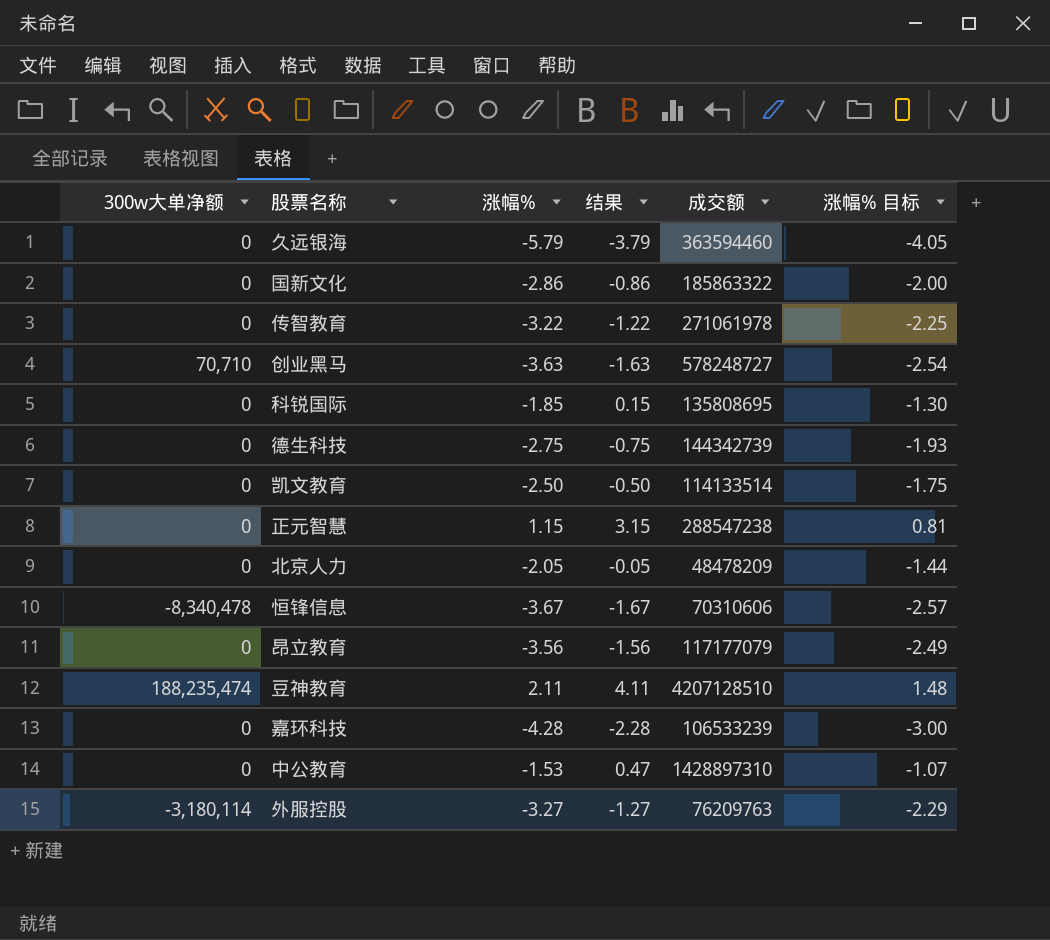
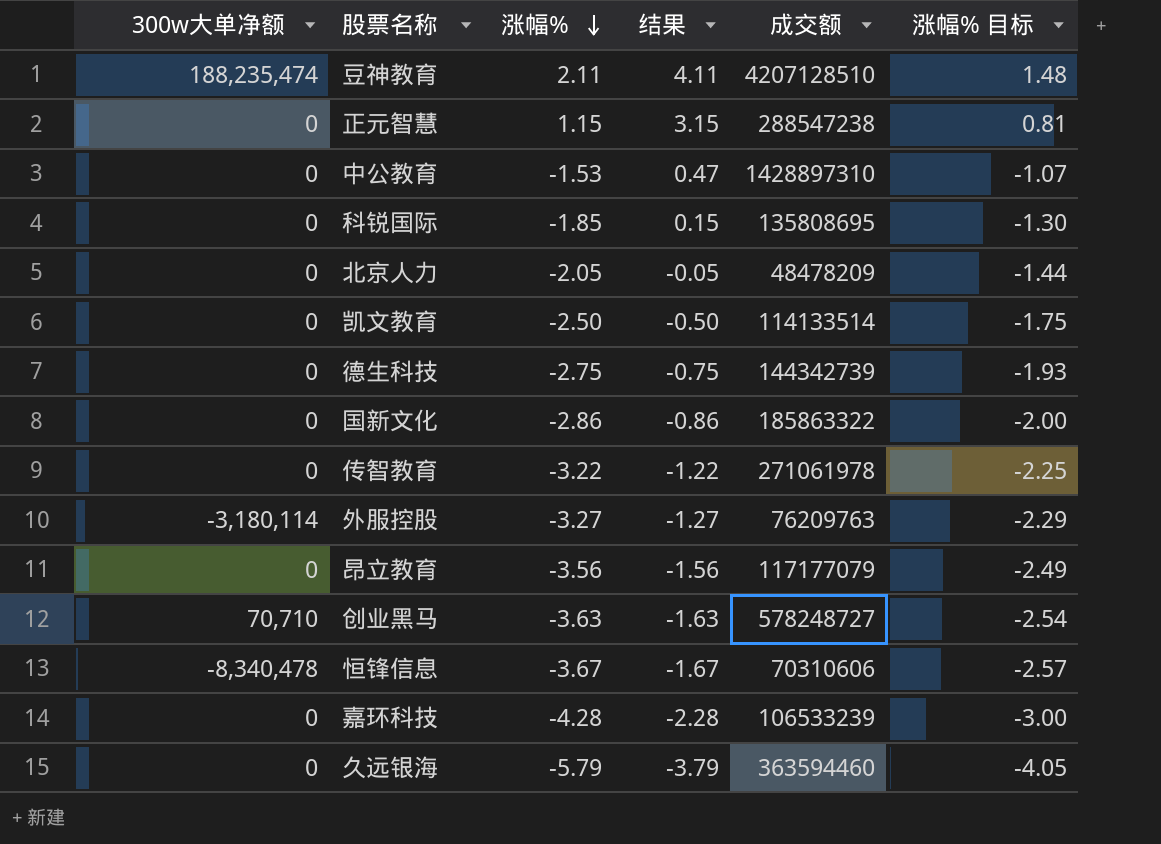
row order: none -> 涨幅% descending

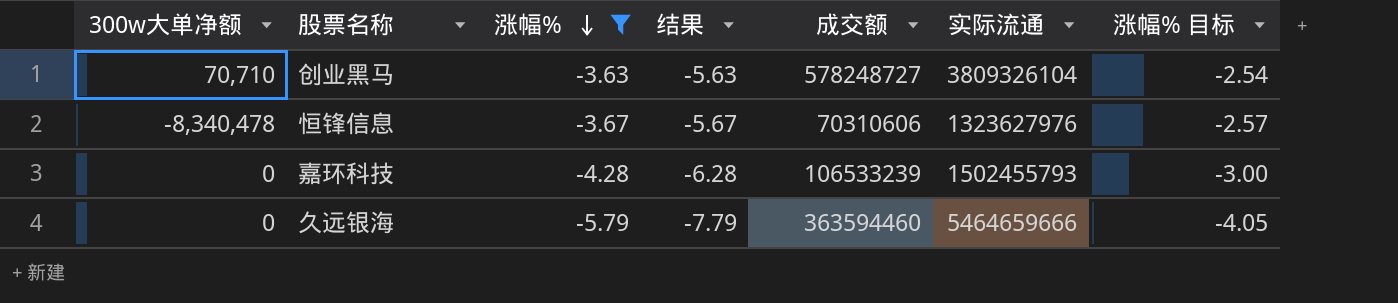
filter: none -> 涨幅% <= -3.63
column 结果 | formula: [涨幅%] + 2 -> [涨幅%] - 2
column 实际流通 | position: none -> 6

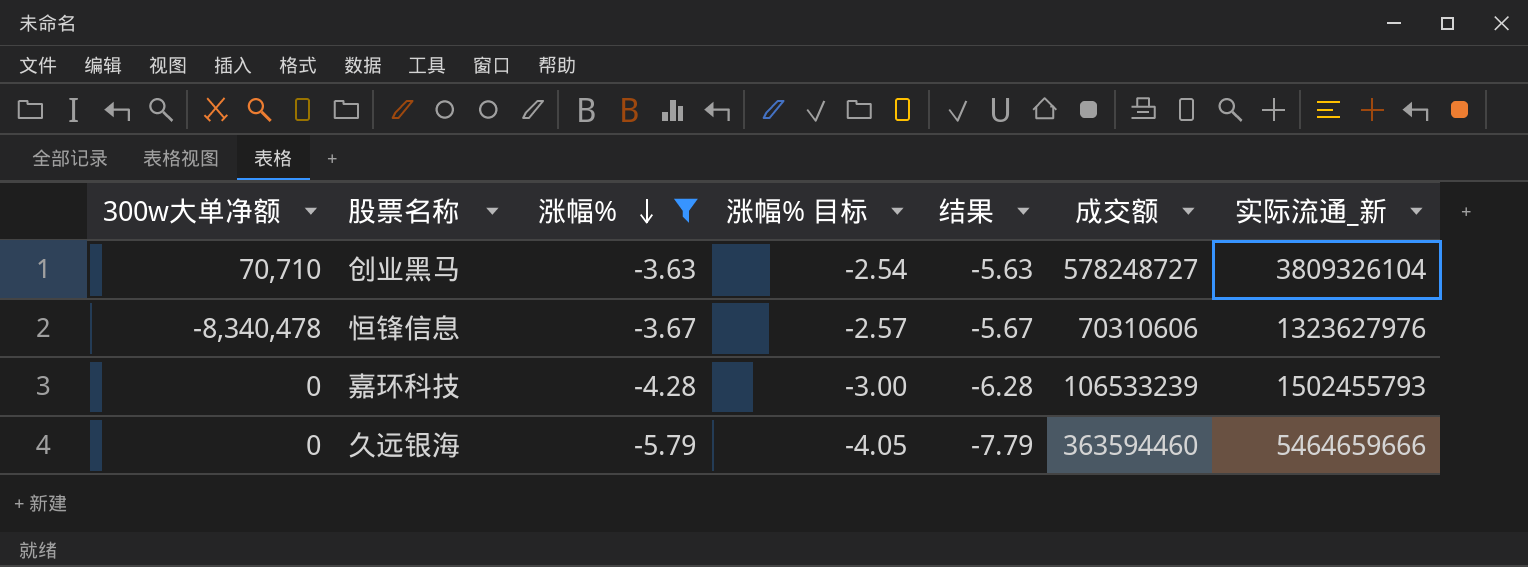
column 涨幅% 目标 | position: 7 -> 4
column name: 实际流通 -> 实际流通_新

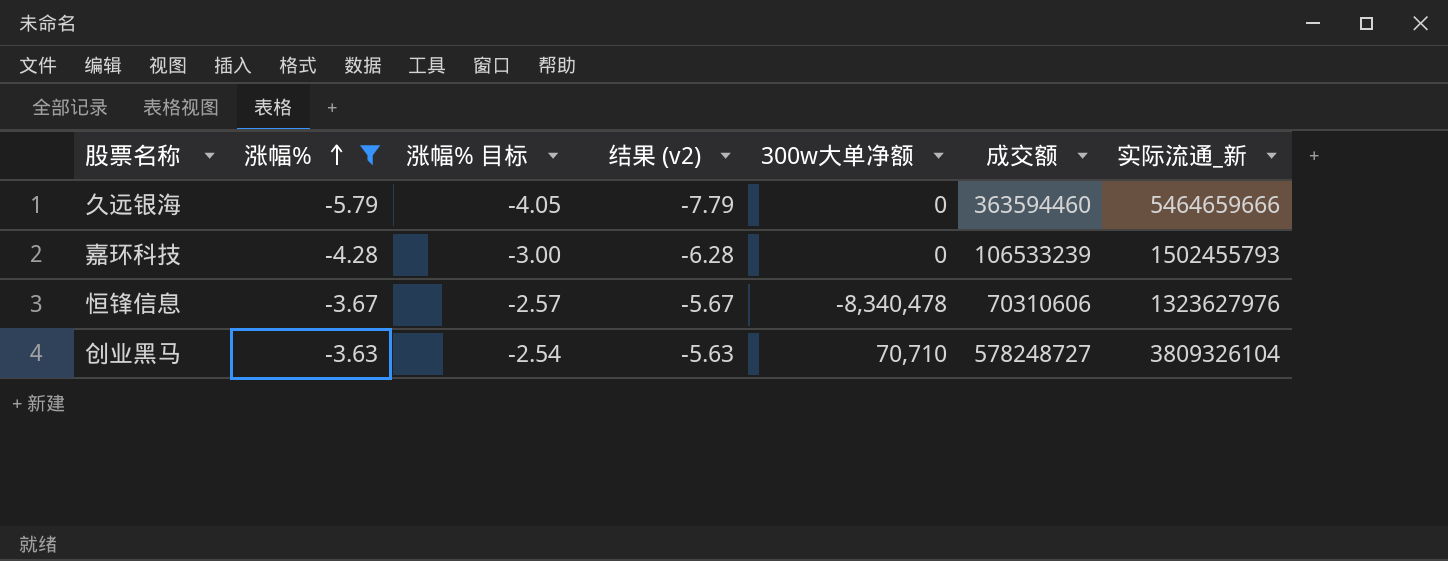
row order: 涨幅% descending -> 涨幅% ascending
column name: 结果 -> 结果 (v2)
column 300w大单净额 | position: 1 -> 5

